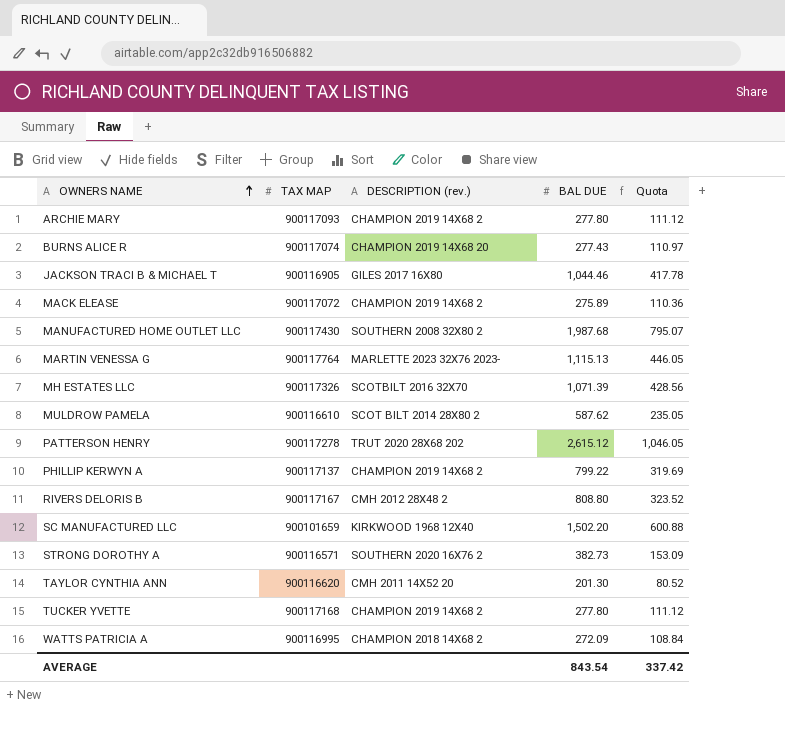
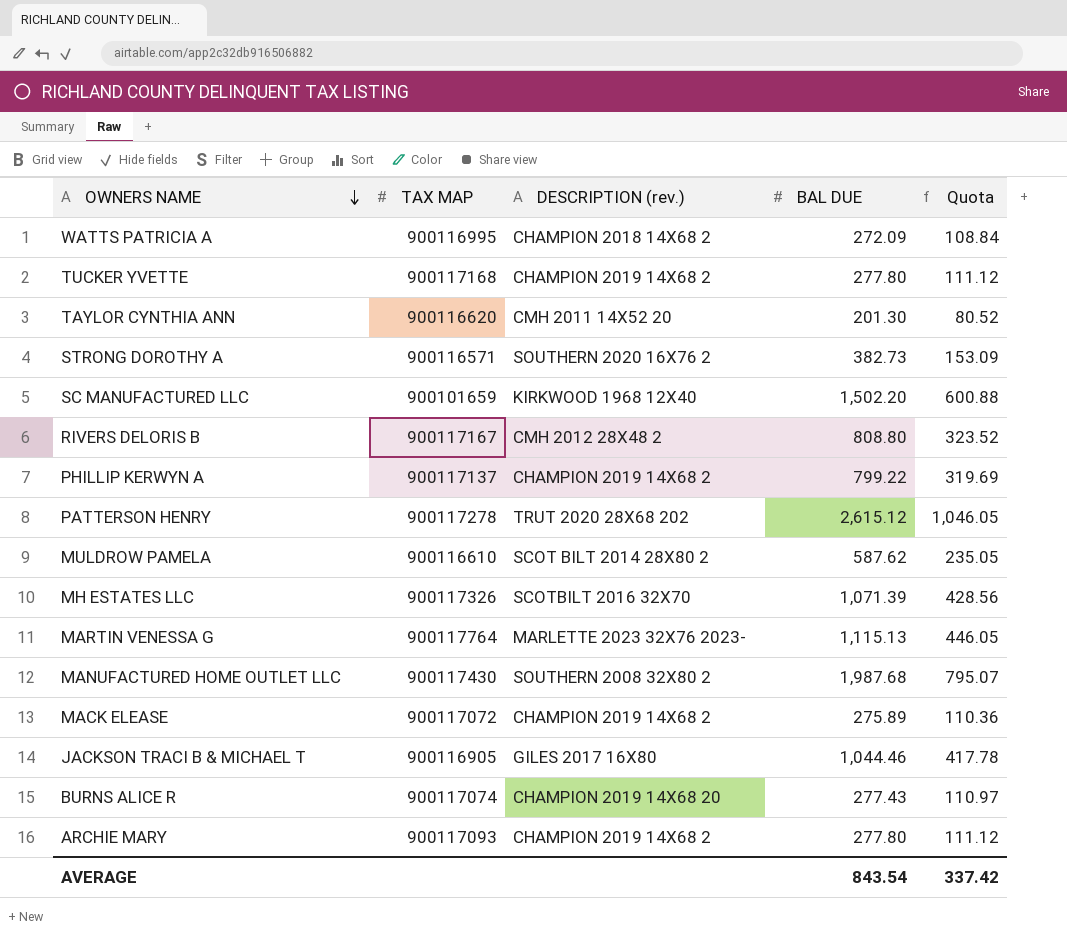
row order: OWNERS NAME ascending -> OWNERS NAME descending

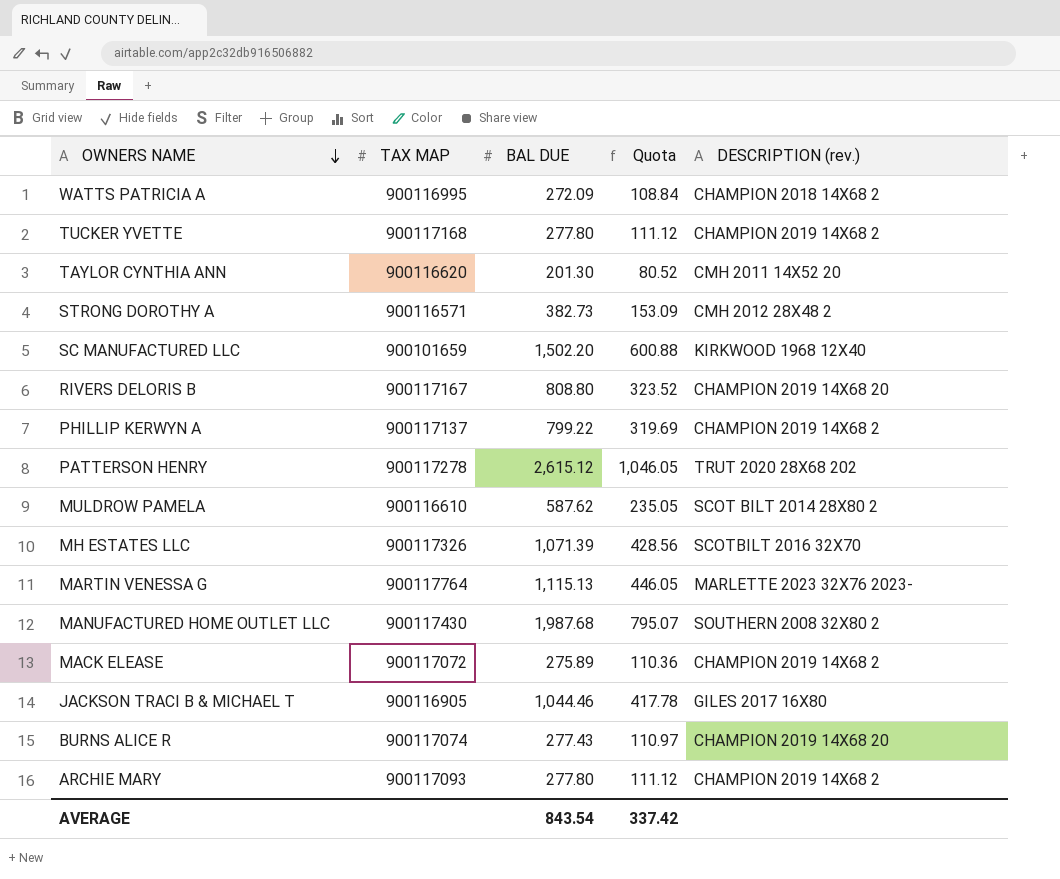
column DESCRIPTION (rev.) | position: 3 -> 5
STRONG DOROTHY A | DESCRIPTION (rev.): SOUTHERN 2020 16X76 2 -> CMH 2012 28X48 2
RIVERS DELORIS B | DESCRIPTION (rev.): CMH 2012 28X48 2 -> CHAMPION 2019 14X68 20

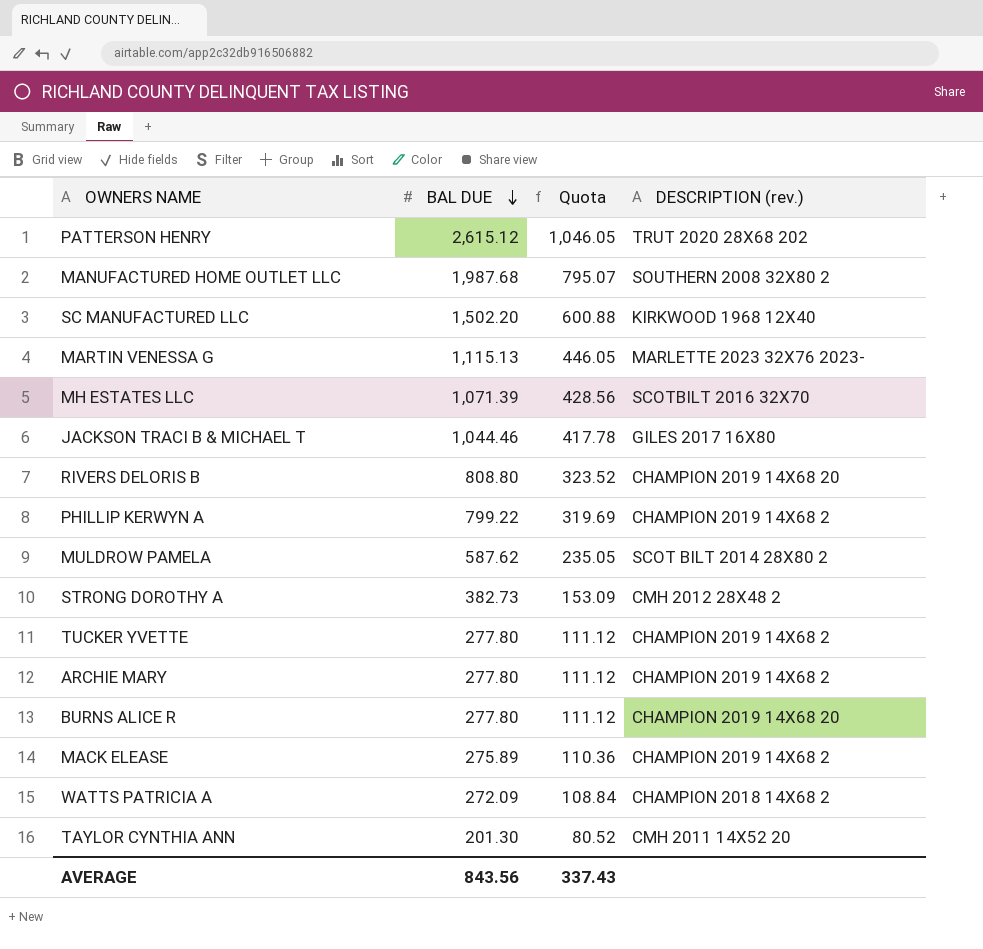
row order: OWNERS NAME descending -> BAL DUE descending
column TAX MAP | position: 2 -> none
BURNS ALICE R | BAL DUE: 277.43 -> 277.80
BURNS ALICE R | Quota: 110.97 -> 111.12
AVERAGE | BAL DUE: 843.54 -> 843.56
AVERAGE | Quota: 337.42 -> 337.43

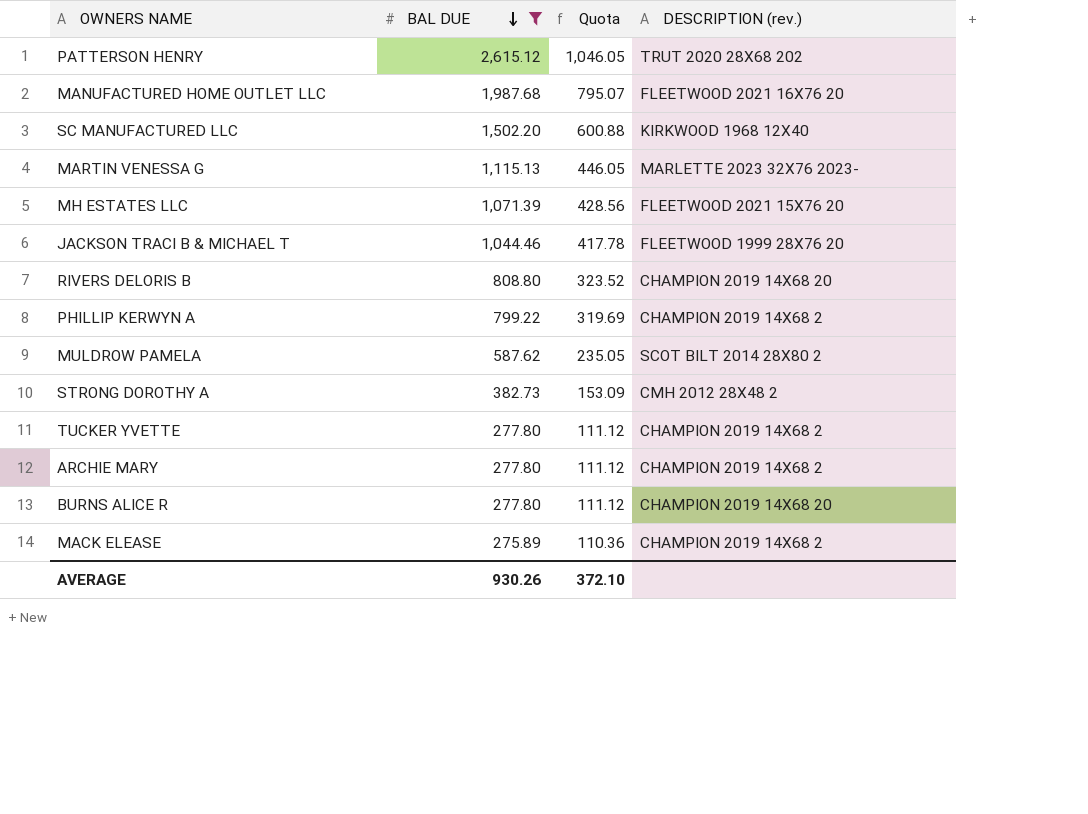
filter: none -> BAL DUE >= 275.89
MANUFACTURED HOME OUTLET LLC | DESCRIPTION (rev.): SOUTHERN 2008 32X80 2 -> FLEETWOOD 2021 16X76 20
MH ESTATES LLC | DESCRIPTION (rev.): SCOTBILT 2016 32X70 -> FLEETWOOD 2021 15X76 20
JACKSON TRACI B & MICHAEL T | DESCRIPTION (rev.): GILES 2017 16X80 -> FLEETWOOD 1999 28X76 20
AVERAGE | BAL DUE: 843.56 -> 930.26
AVERAGE | Quota: 337.43 -> 372.10

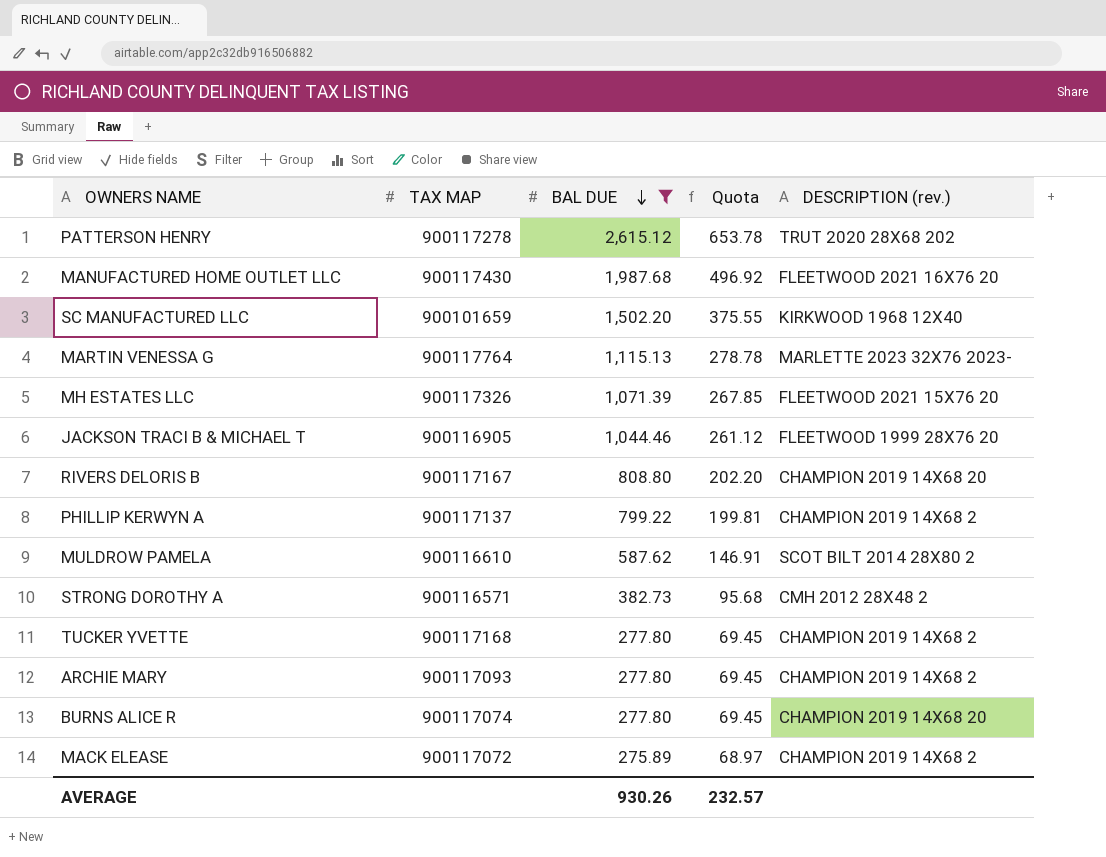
column TAX MAP | position: none -> 2
column Quota | formula: [BAL DUE] * 0.4 -> [BAL DUE] * 0.25
AVERAGE | Quota: 372.10 -> 232.57

